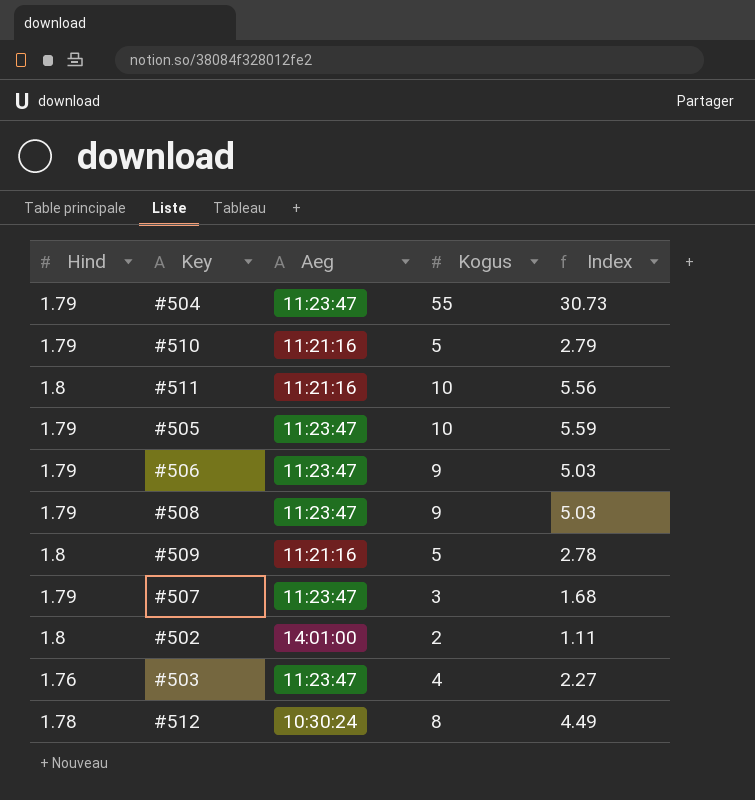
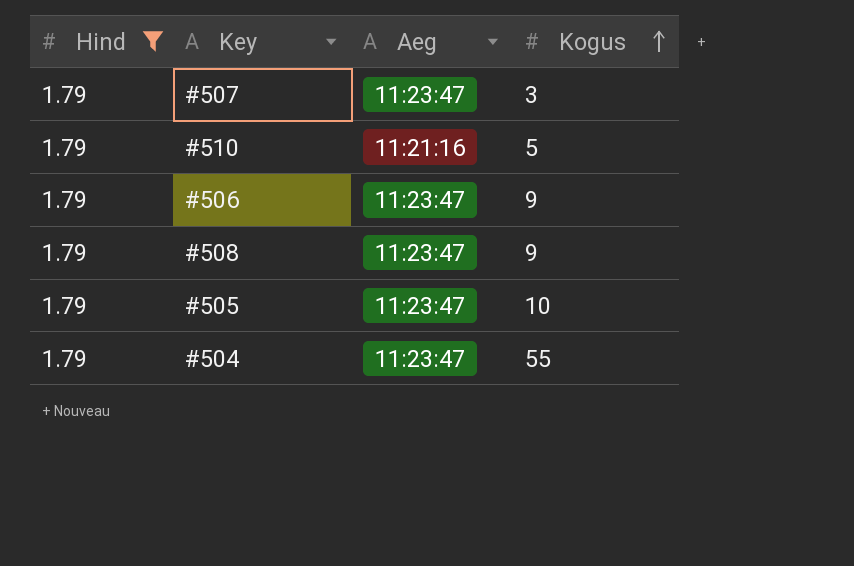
filter: none -> Hind = 1.79
row order: none -> Kogus ascending
column Index | formula: [Kogus] / [Hind] -> none

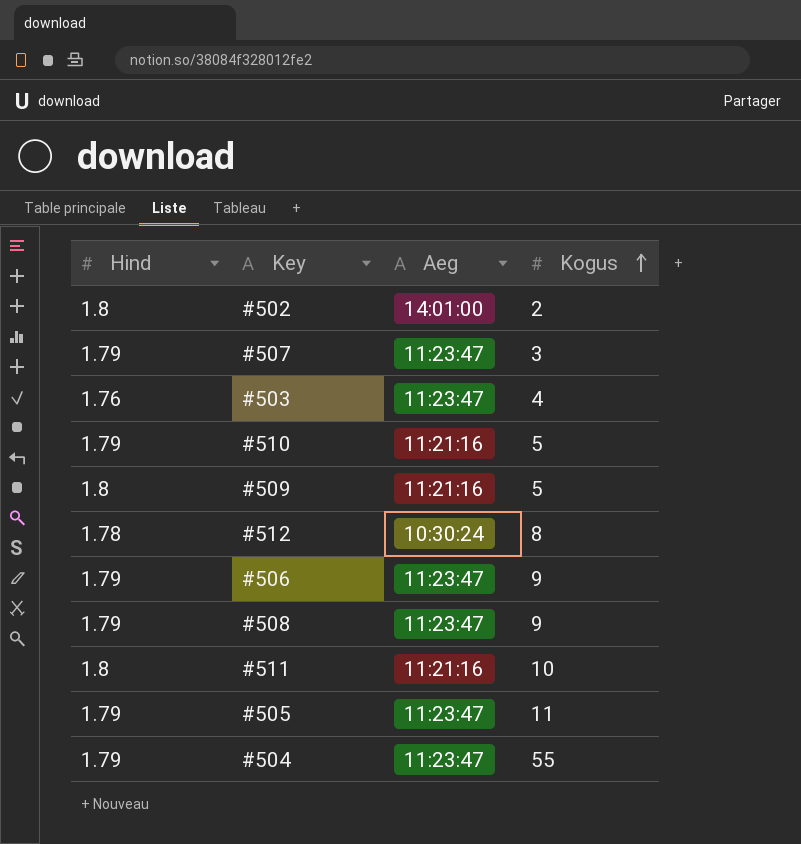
filter: Hind = 1.79 -> none
#505 | Kogus: 10 -> 11

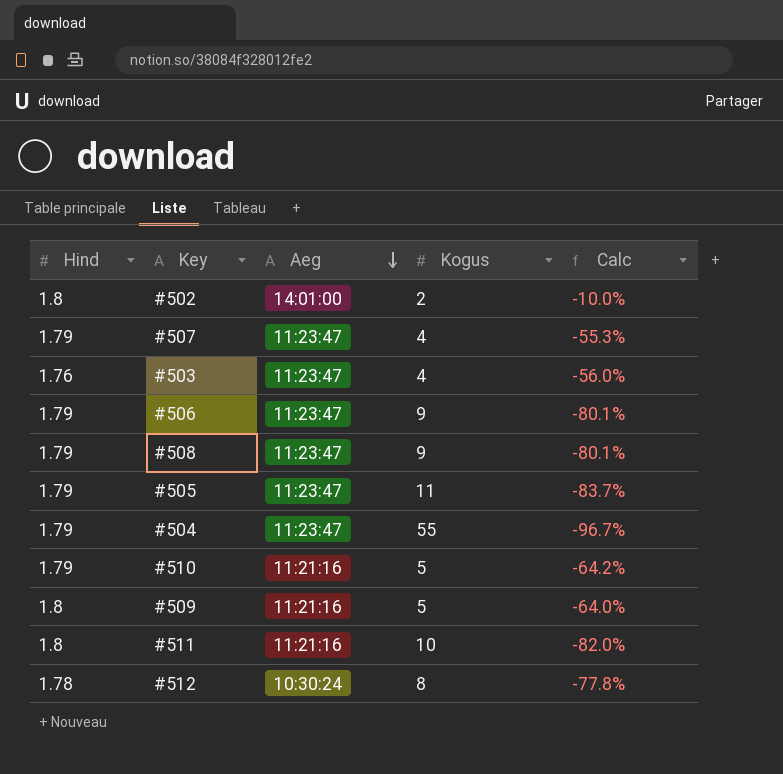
row order: Kogus ascending -> Aeg descending
column Calc | formula: none -> ([Hind] - [Kogus]) / [Kogus]
#507 | Kogus: 3 -> 4

